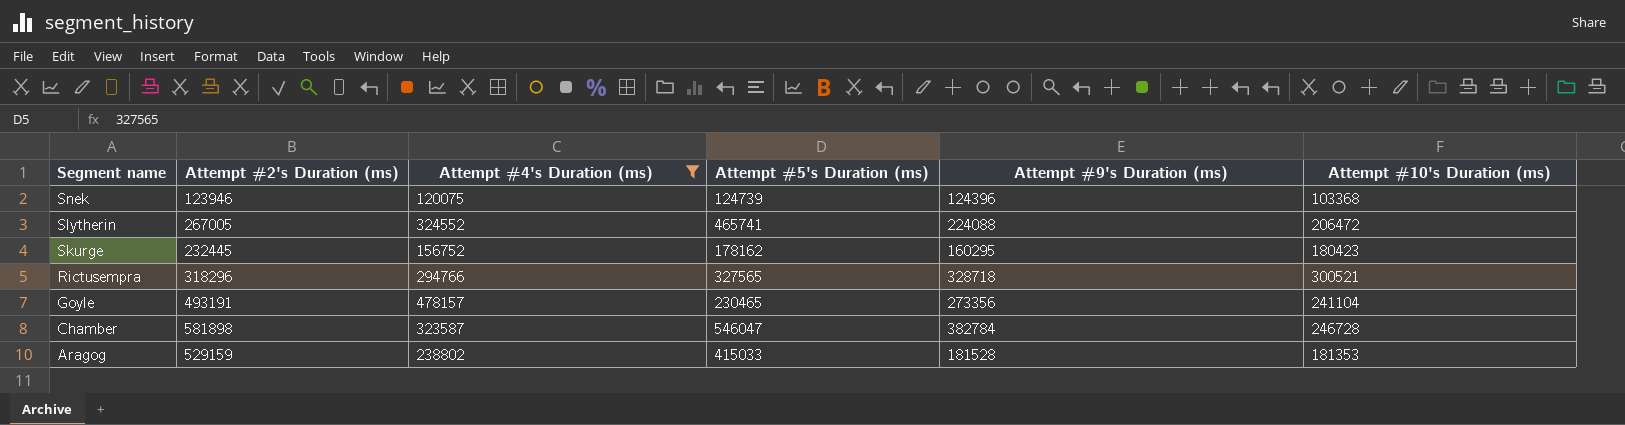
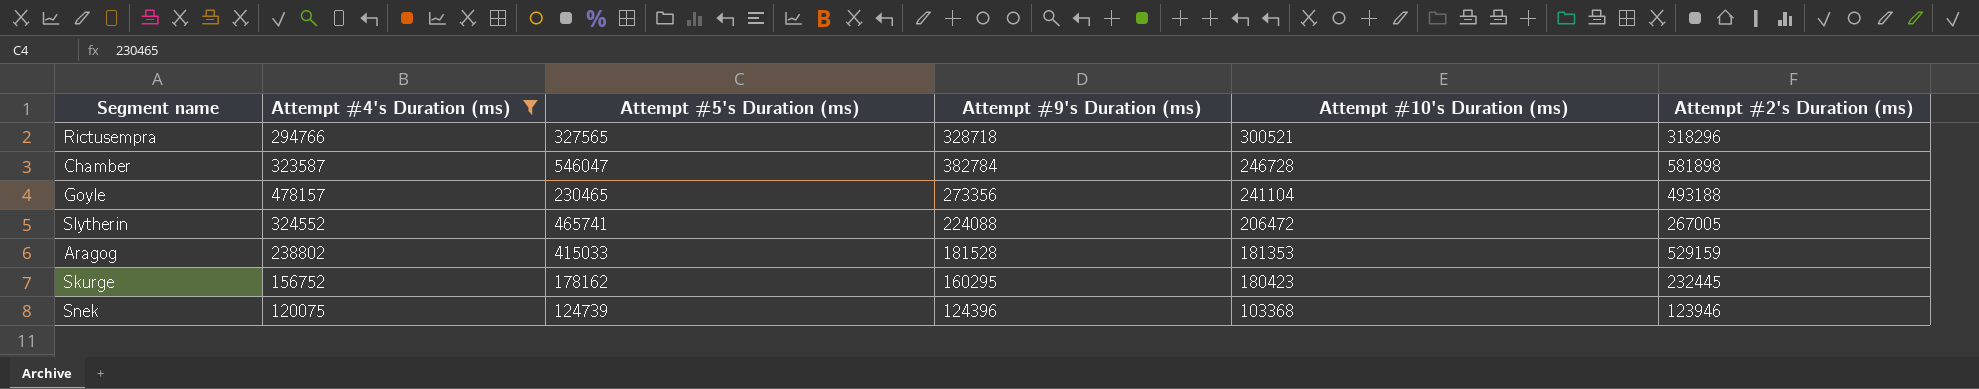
row order: Segment name descending -> Attempt #10's Duration (ms) descending
column Attempt #2's Duration (ms) | position: 2 -> 6
Goyle | Attempt #2's Duration (ms): 493191 -> 493188

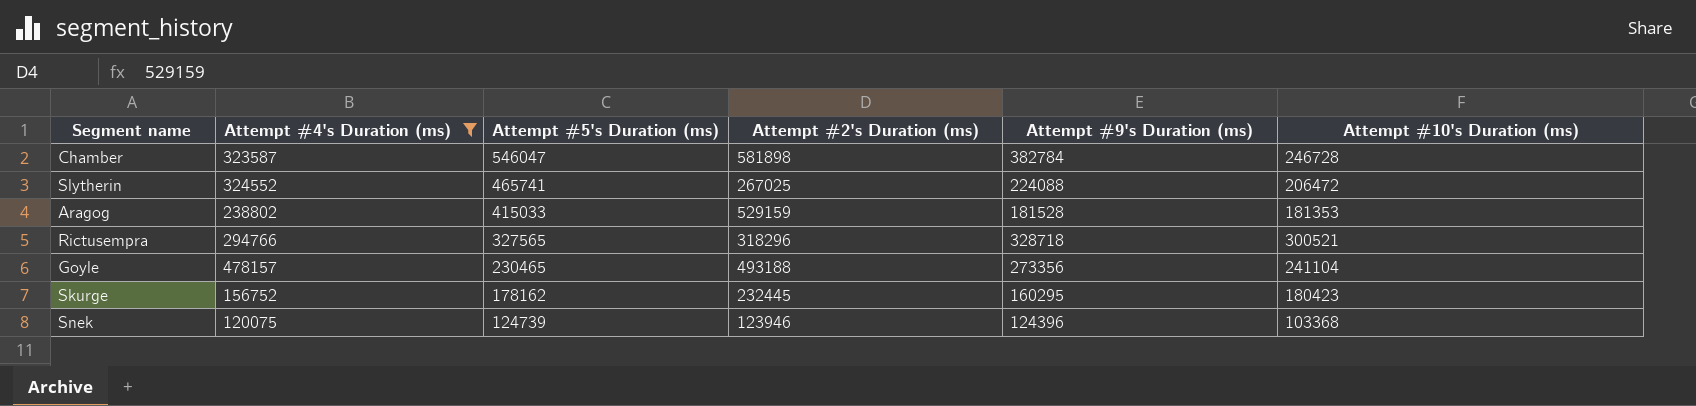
row order: Attempt #10's Duration (ms) descending -> Attempt #5's Duration (ms) descending
column Attempt #2's Duration (ms) | position: 6 -> 4
Slytherin | Attempt #2's Duration (ms): 267005 -> 267025

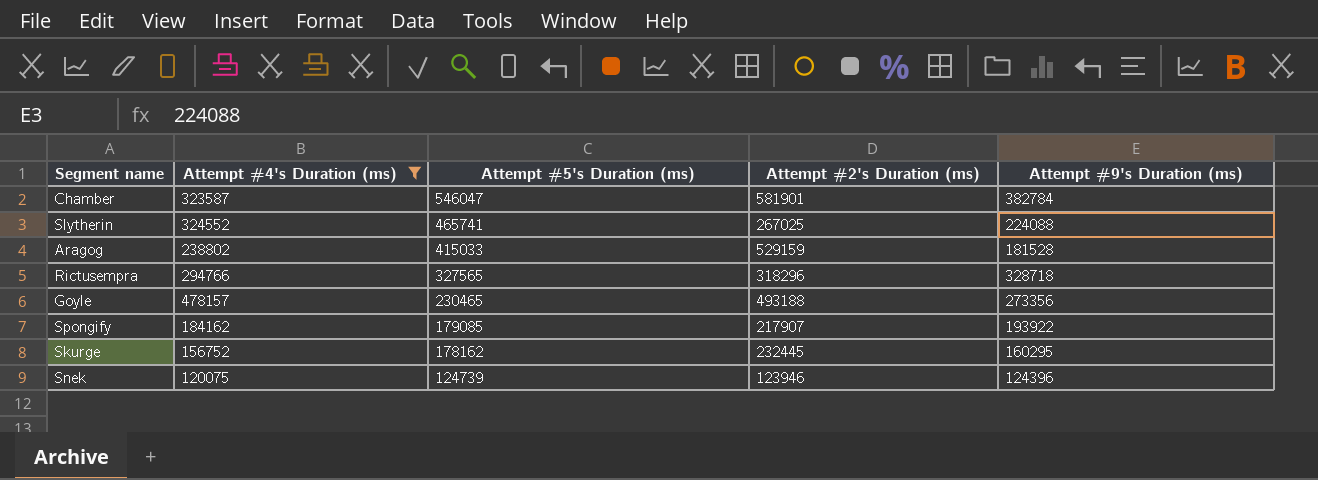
column Attempt #10's Duration (ms) | position: 6 -> none
Chamber | Attempt #2's Duration (ms): 581898 -> 581901
row Spongify: none -> 184162 | 179085 | 217907 | 193922

